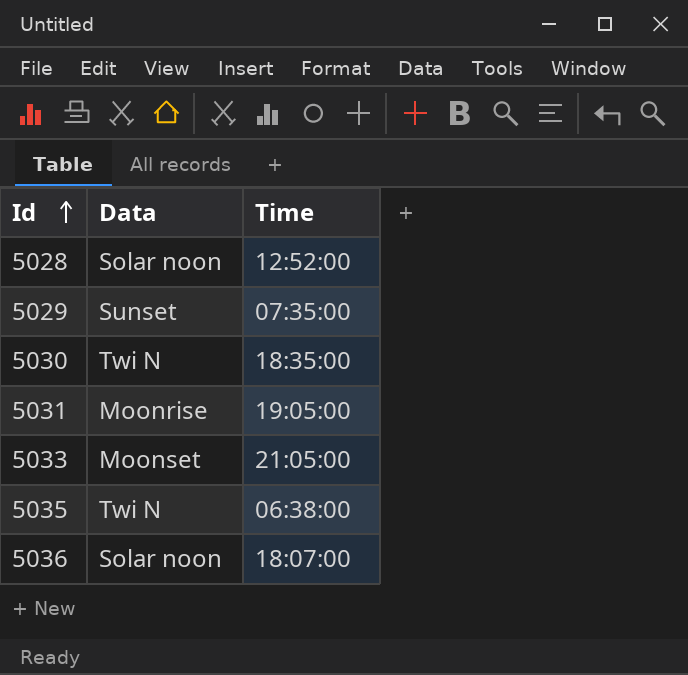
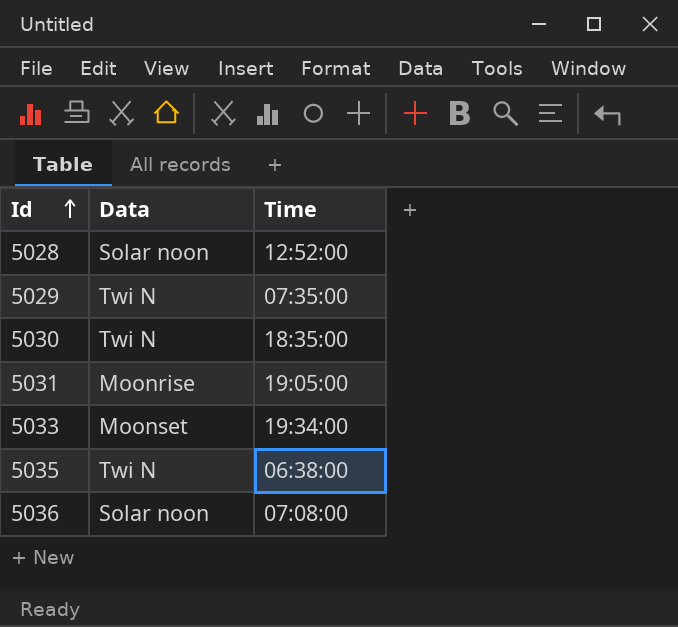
5029 | Data: Sunset -> Twi N
5033 | Time: 21:05:00 -> 19:34:00
5036 | Time: 18:07:00 -> 07:08:00

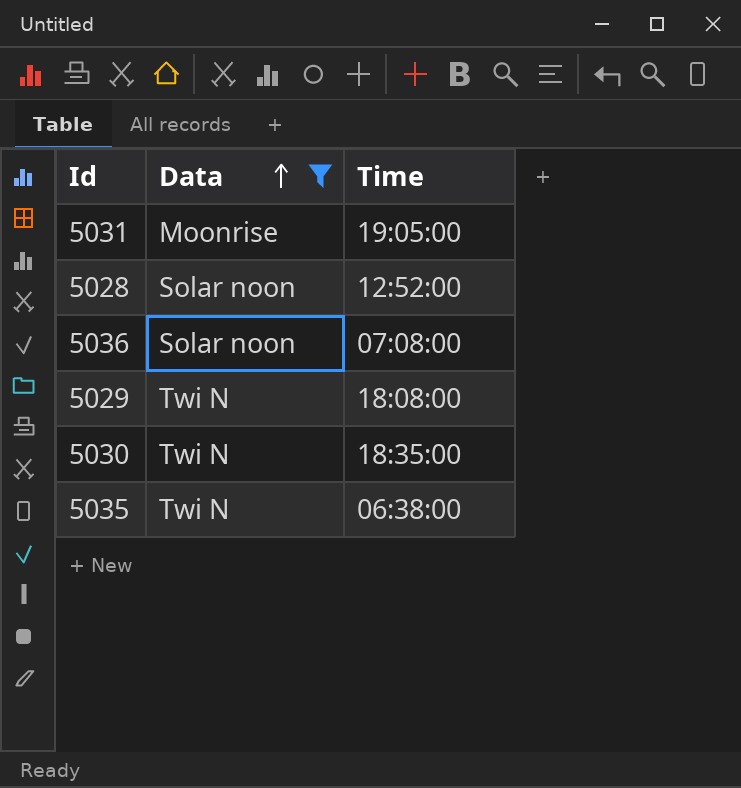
filter: none -> Data != Moonset
row order: Id ascending -> Data ascending
5029 | Time: 07:35:00 -> 18:08:00

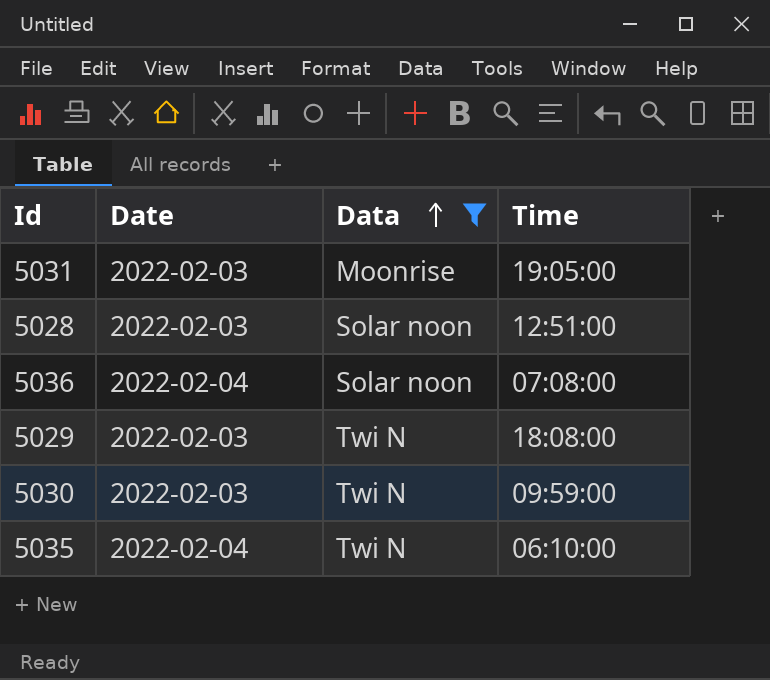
column Date | position: none -> 2
5028 | Time: 12:52:00 -> 12:51:00
5030 | Time: 18:35:00 -> 09:59:00
5035 | Time: 06:38:00 -> 06:10:00

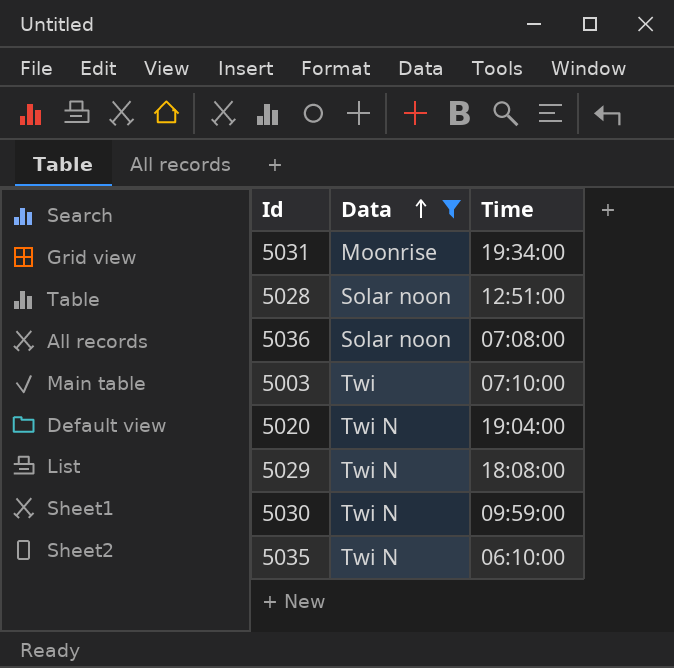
column Date | position: 2 -> none
5031 | Time: 19:05:00 -> 19:34:00
row 5003: none -> Twi | 07:10:00
row 5020: none -> Twi N | 19:04:00

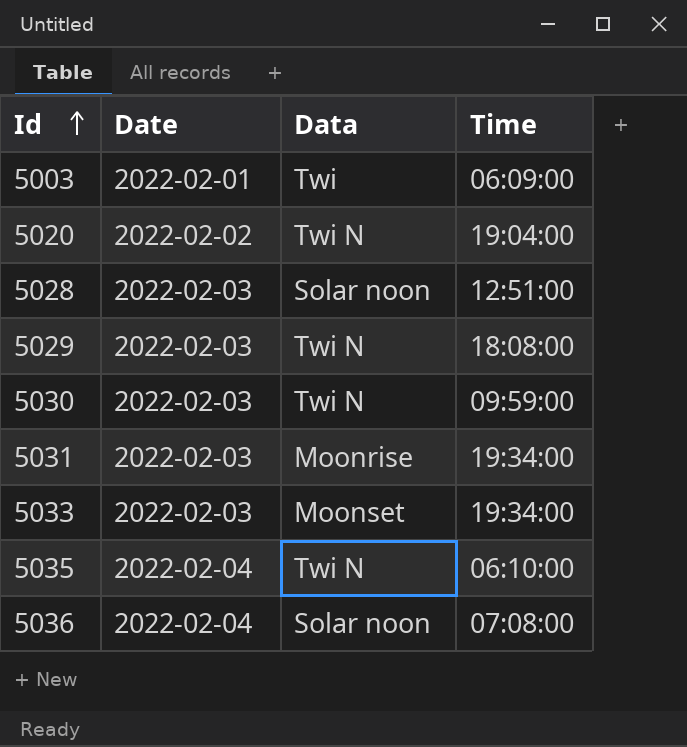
filter: Data != Moonset -> none
row order: Data ascending -> Id ascending
column Date | position: none -> 2
5003 | Time: 07:10:00 -> 06:09:00

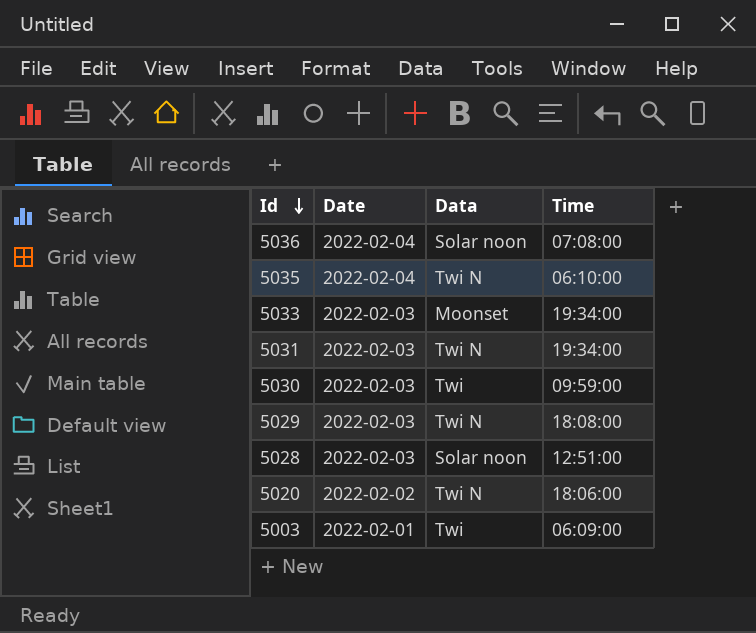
row order: Id ascending -> Id descending
5031 | Data: Moonrise -> Twi N
5030 | Data: Twi N -> Twi
5020 | Time: 19:04:00 -> 18:06:00

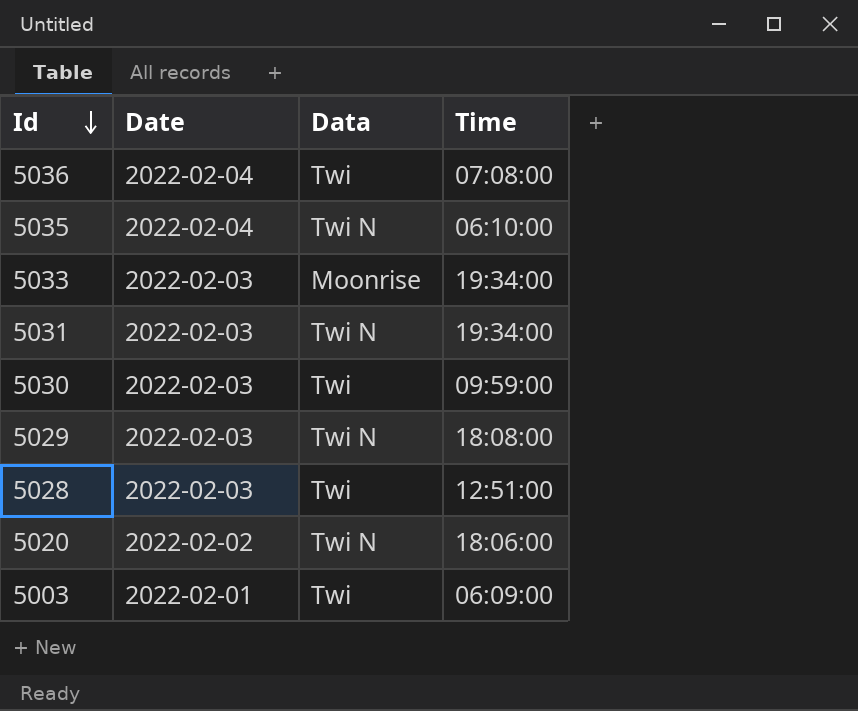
5036 | Data: Solar noon -> Twi
5033 | Data: Moonset -> Moonrise
5028 | Data: Solar noon -> Twi

